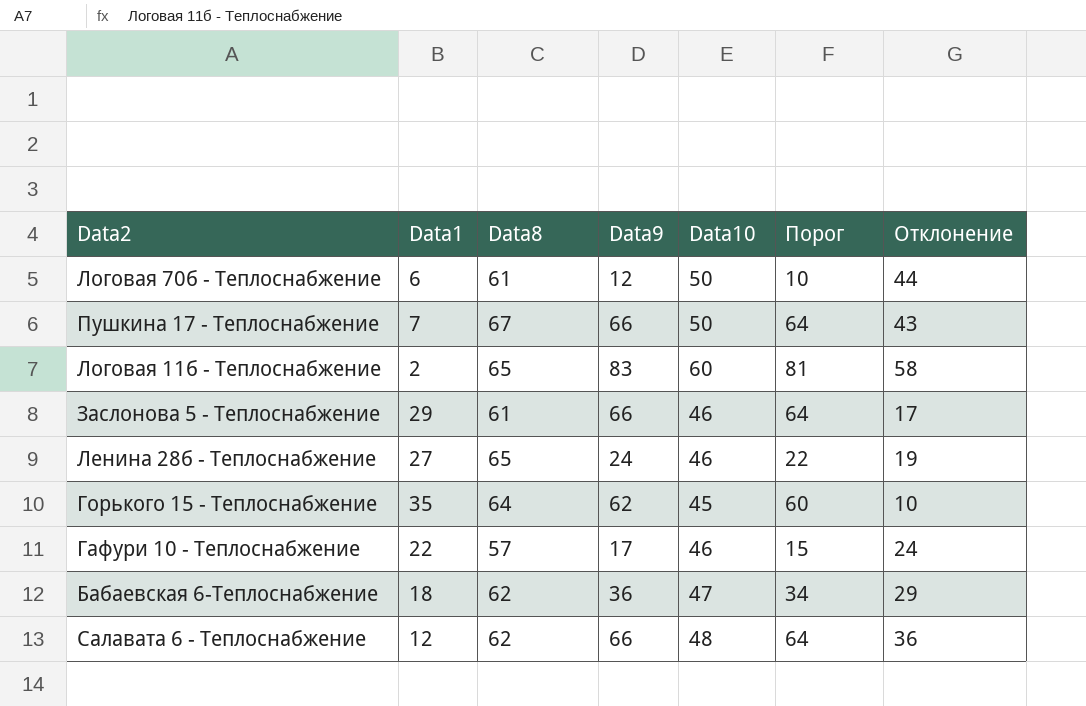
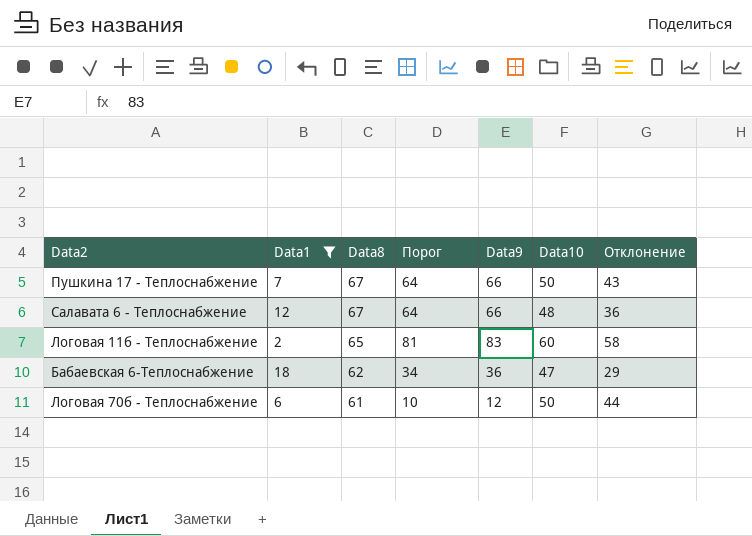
filter: none -> Data1 <= 18
row order: none -> Data8 descending
column Порог | position: 6 -> 4
Салавата 6 - Теплоснабжение | Data8: 62 -> 67

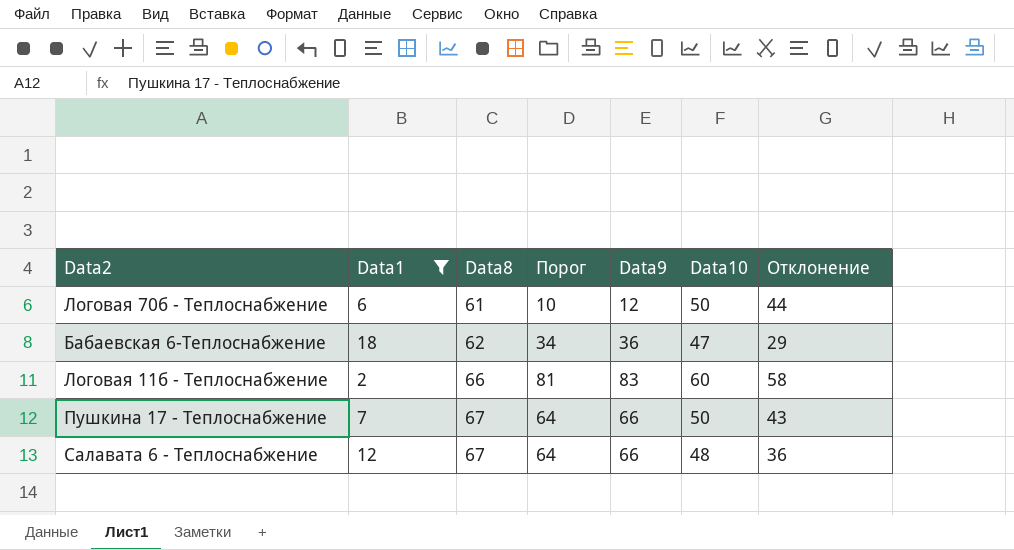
row order: Data8 descending -> Data8 ascending
Логовая 11б - Теплоснабжение | Data8: 65 -> 66

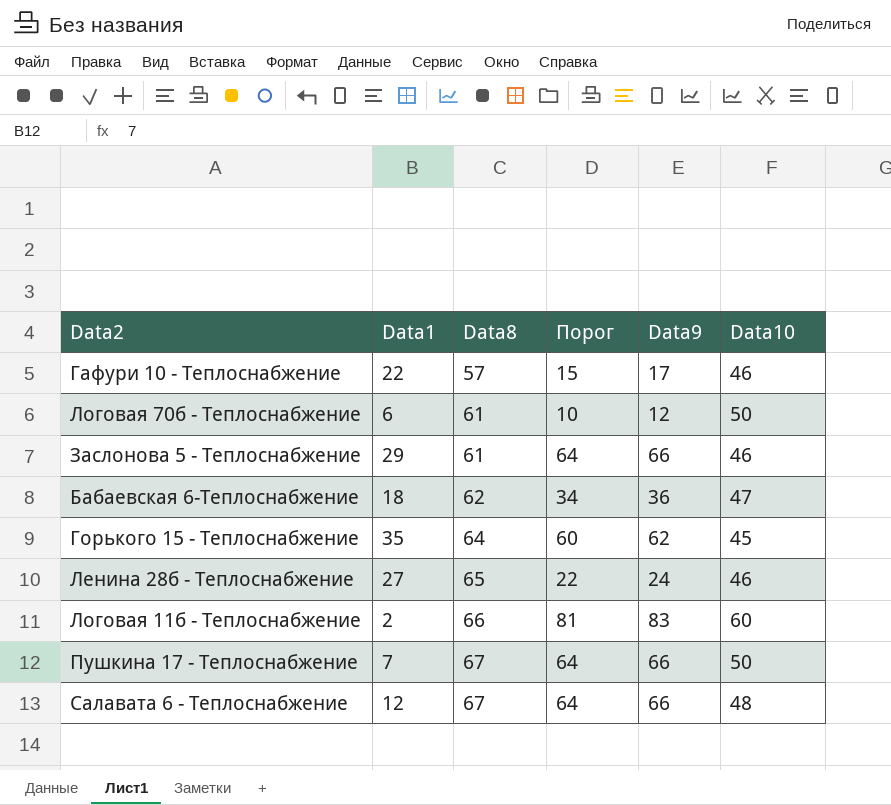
filter: Data1 <= 18 -> none
column Отклонение | formula: [Data10] - [Data1] -> none

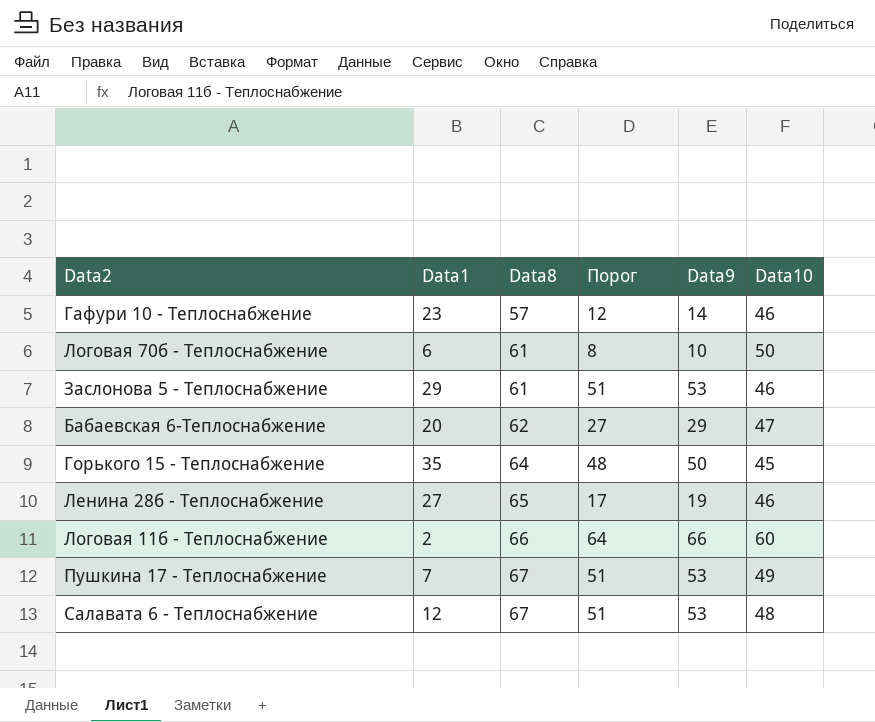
Гафури 10 - Теплоснабжение | Data1: 22 -> 23
Гафури 10 - Теплоснабжение | Порог: 15 -> 12
Гафури 10 - Теплоснабжение | Data9: 17 -> 14
Логовая 70б - Теплоснабжение | Порог: 10 -> 8
Логовая 70б - Теплоснабжение | Data9: 12 -> 10
Заслонова 5 - Теплоснабжение | Порог: 64 -> 51
Заслонова 5 - Теплоснабжение | Data9: 66 -> 53
Бабаевская 6-Теплоснабжение | Data1: 18 -> 20
Бабаевская 6-Теплоснабжение | Порог: 34 -> 27
Бабаевская 6-Теплоснабжение | Data9: 36 -> 29
Горького 15 - Теплоснабжение | Порог: 60 -> 48
Горького 15 - Теплоснабжение | Data9: 62 -> 50
Ленина 28б - Теплоснабжение | Порог: 22 -> 17
Ленина 28б - Теплоснабжение | Data9: 24 -> 19
Логовая 11б - Теплоснабжение | Порог: 81 -> 64
Логовая 11б - Теплоснабжение | Data9: 83 -> 66
Пушкина 17 - Теплоснабжение | Порог: 64 -> 51
Пушкина 17 - Теплоснабжение | Data9: 66 -> 53
Пушкина 17 - Теплоснабжение | Data10: 50 -> 49
Салавата 6 - Теплоснабжение | Порог: 64 -> 51
Салавата 6 - Теплоснабжение | Data9: 66 -> 53

